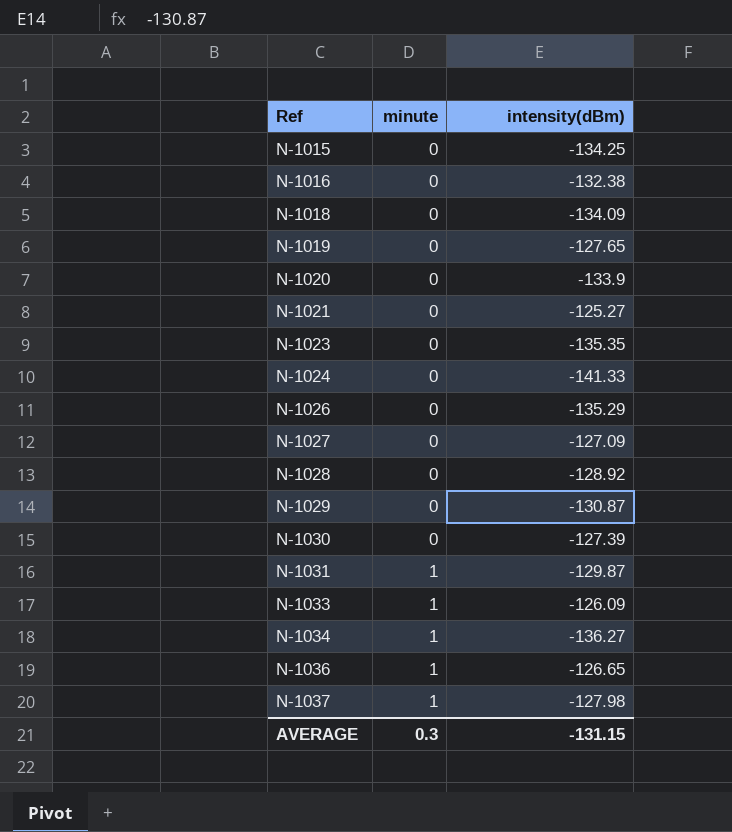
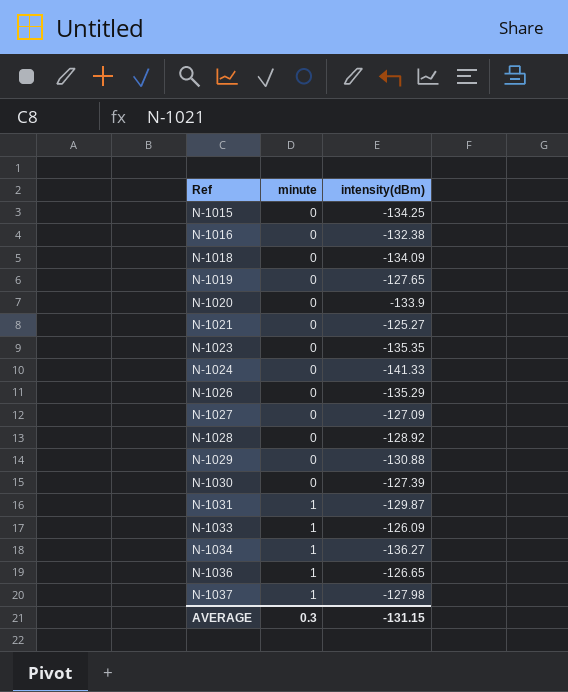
N-1029 | intensity(dBm): -130.87 -> -130.88

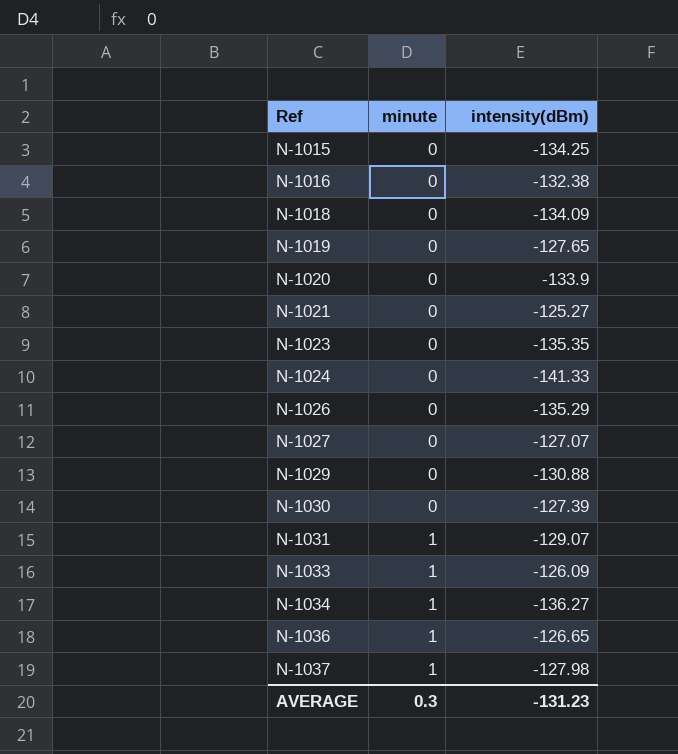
row N-1028: 0 | -128.92 -> none
N-1027 | intensity(dBm): -127.09 -> -127.07
N-1031 | intensity(dBm): -129.87 -> -129.07
AVERAGE | intensity(dBm): -131.15 -> -131.23

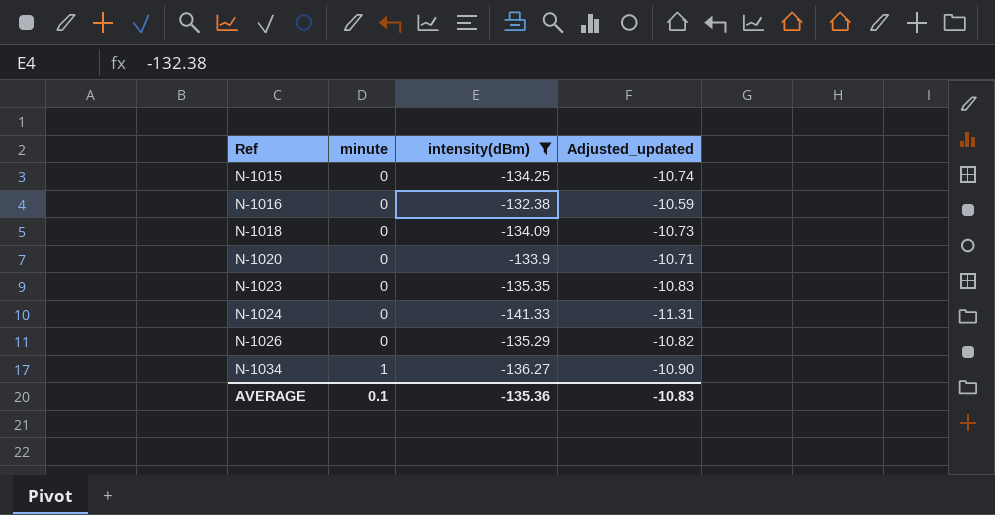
filter: none -> intensity(dBm) <= -132.38
column Adjusted_updated | formula: none -> [intensity(dBm)] * 0.08
AVERAGE | minute: 0.3 -> 0.1
AVERAGE | intensity(dBm): -131.23 -> -135.36

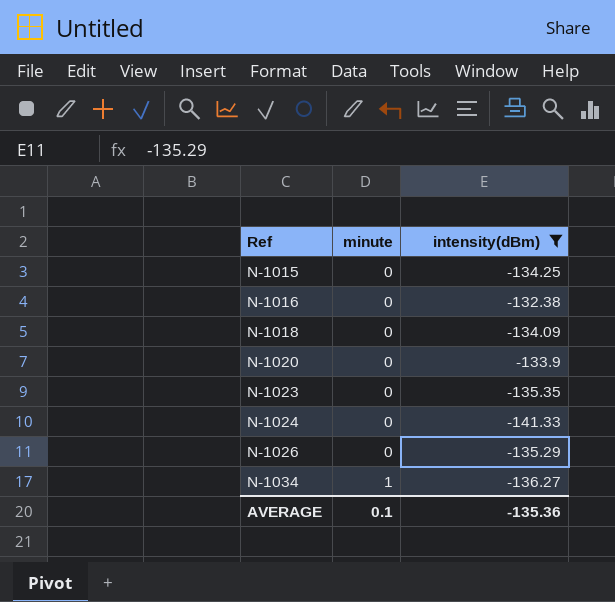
column Adjusted_updated | formula: [intensity(dBm)] * 0.08 -> none

